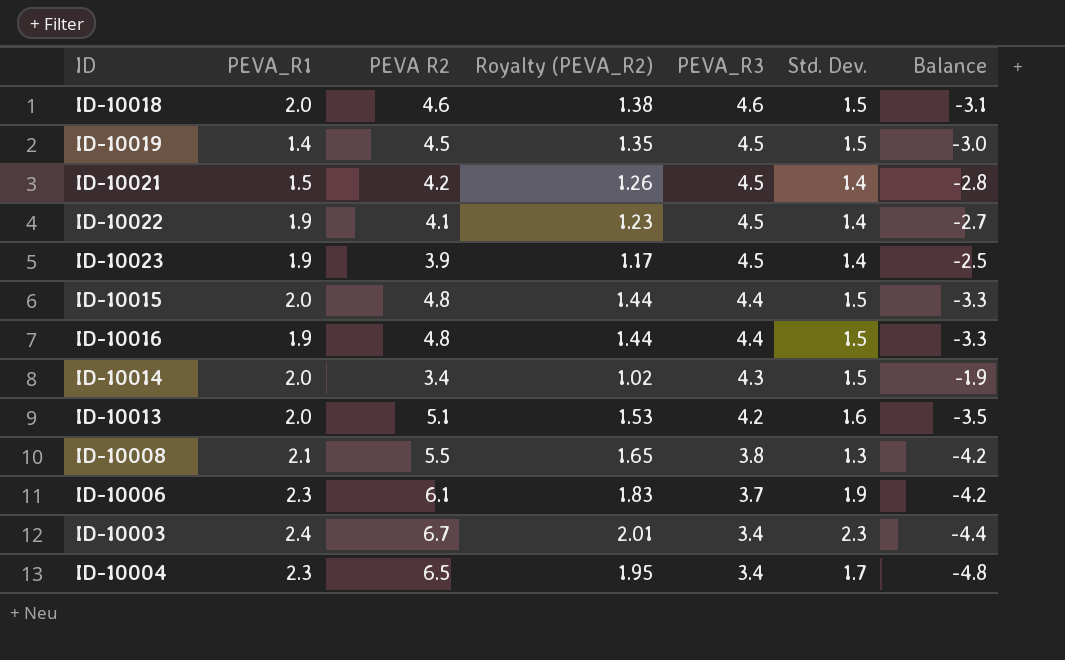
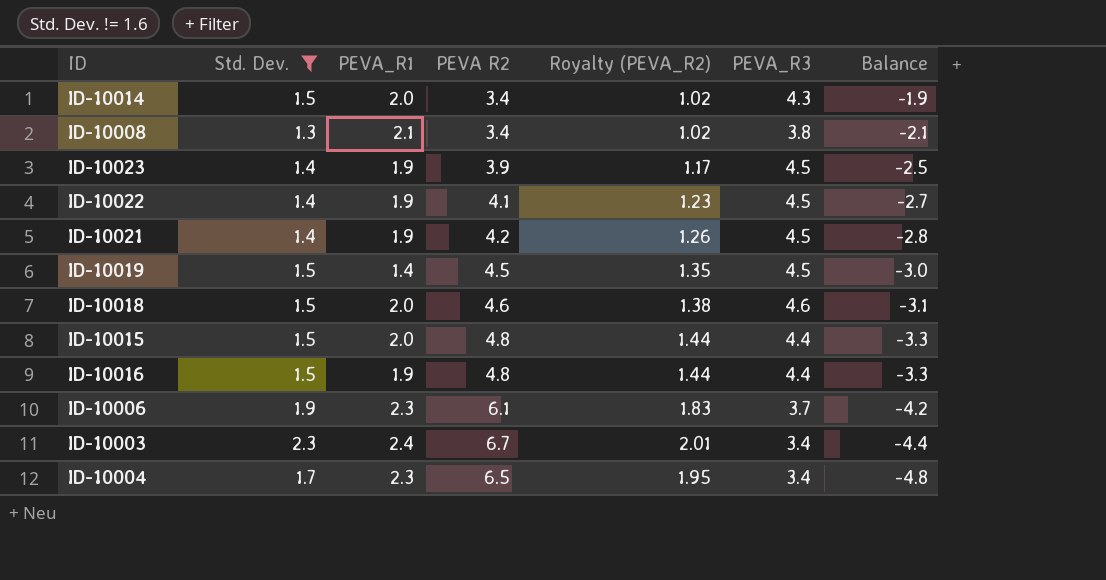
filter: none -> Std. Dev. != 1.6
row order: PEVA_R3 descending -> Balance descending
column Std. Dev. | position: 6 -> 2
ID-10008 | PEVA R2: 5.5 -> 3.4
ID-10008 | Royalty (PEVA_R2): 1.65 -> 1.02
ID-10008 | Balance: -4.2 -> -2.1
ID-10021 | PEVA_R1: 1.5 -> 1.9

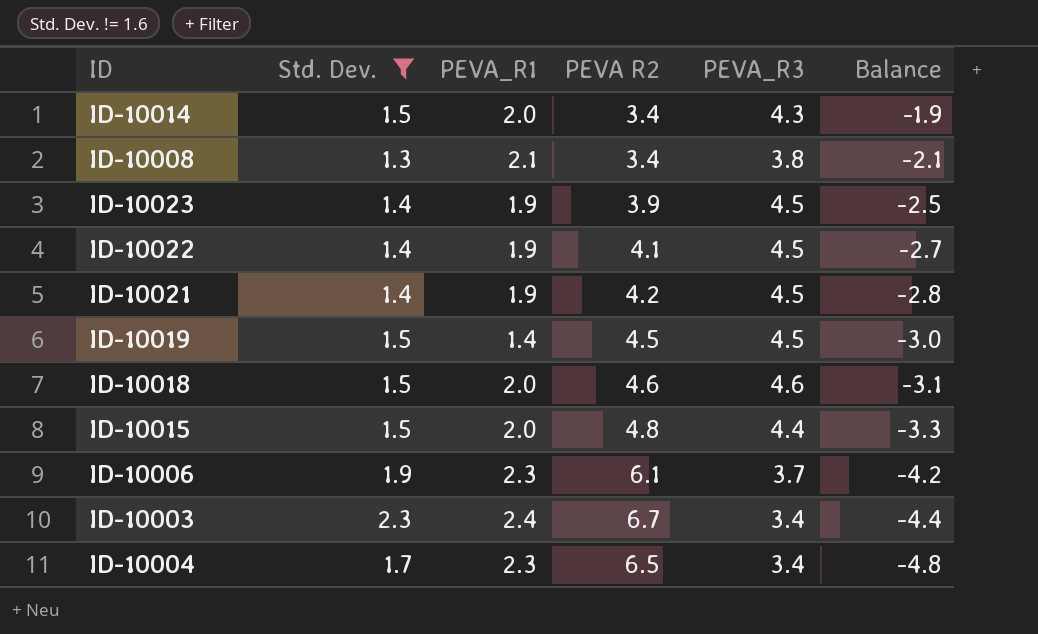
column Royalty (PEVA_R2) | formula: [PEVA R2] * 0.3 -> none
row ID-10016: 1.5 | 1.9 | 4.8 | 1.44 | 4.4 | -3.3 -> none

